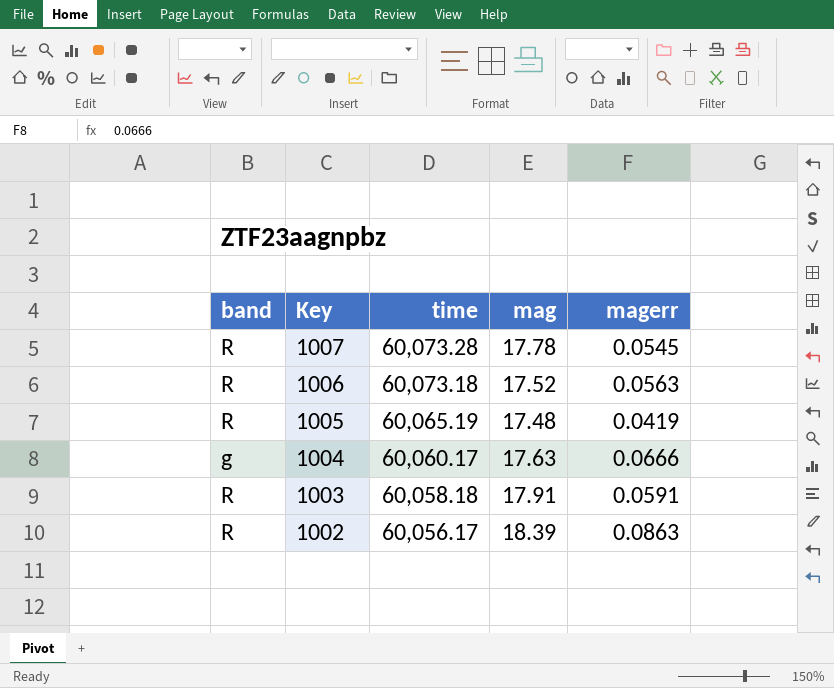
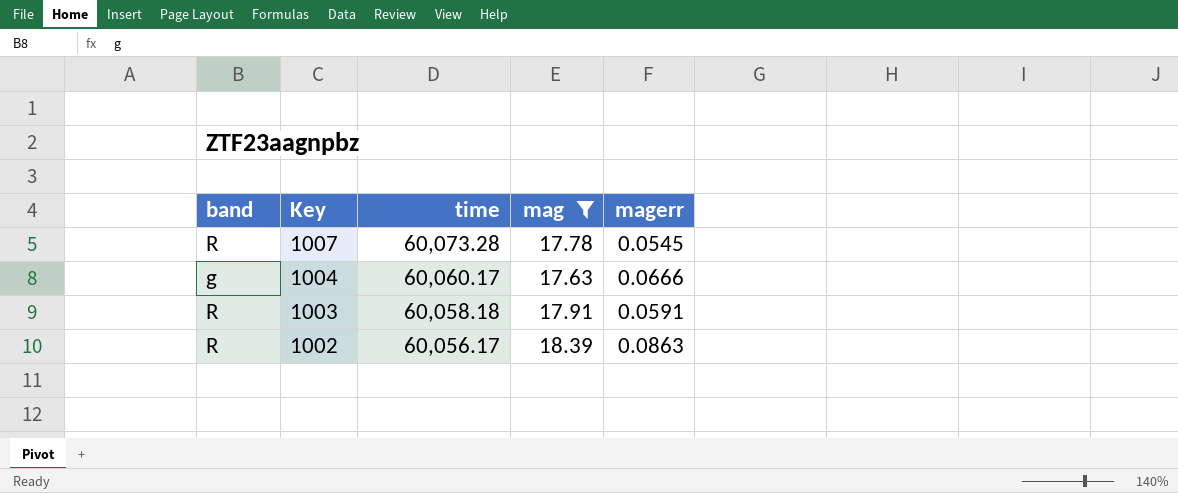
filter: none -> mag >= 17.63

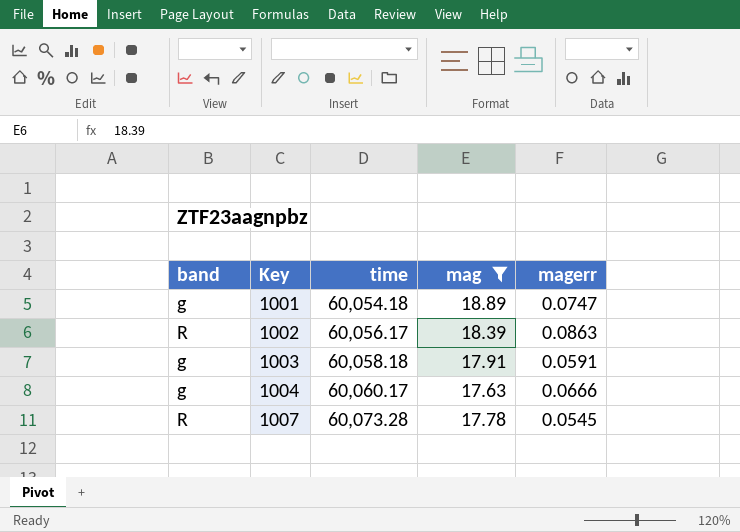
row order: Key descending -> Key ascending
row 1001: none -> g | 60,054.18 | 18.89 | 0.0747
1003 | band: R -> g

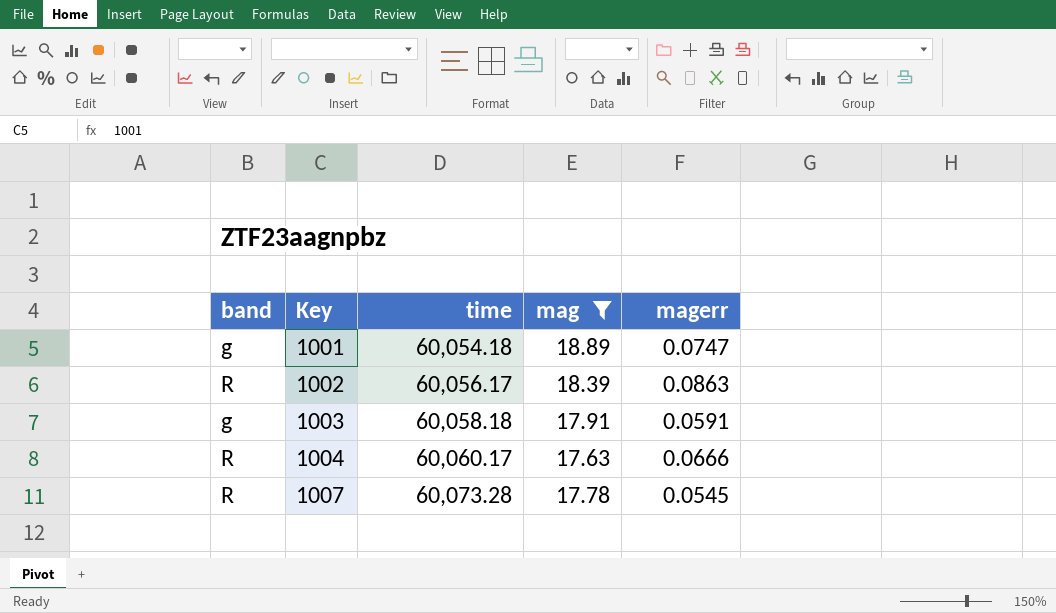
1004 | band: g -> R

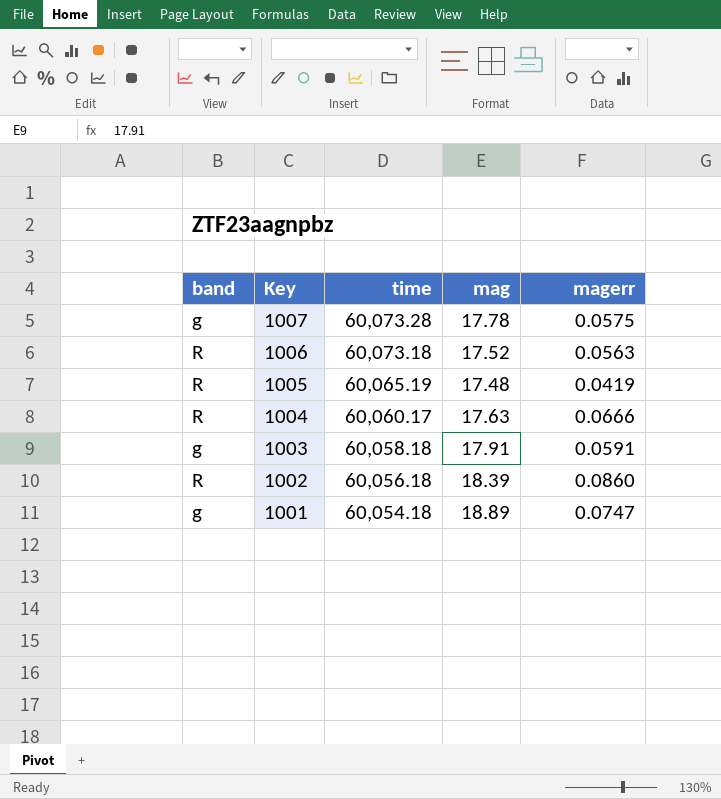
filter: mag >= 17.63 -> none
row order: Key ascending -> Key descending
1007 | band: R -> g
1007 | magerr: 0.0545 -> 0.0575
1002 | time: 60,056.17 -> 60,056.18
1002 | magerr: 0.0863 -> 0.0860

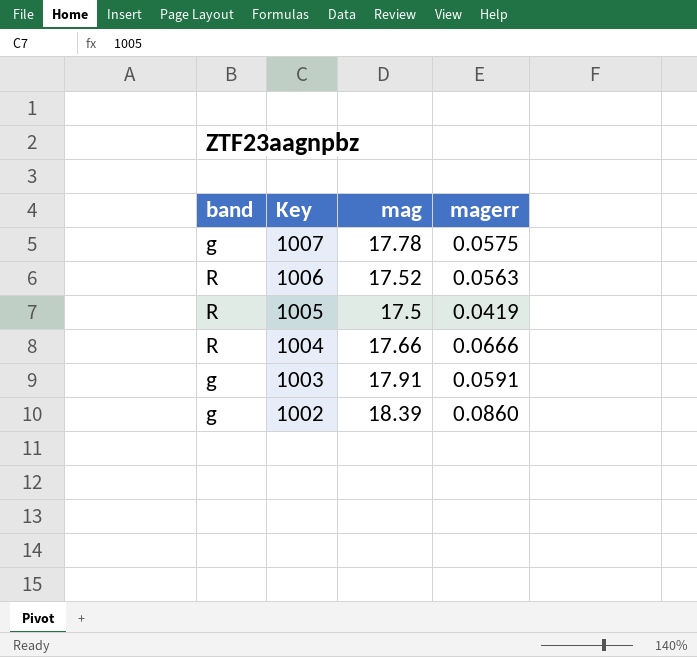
column time | position: 3 -> none
row 1001: g | 60,054.18 | 18.89 | 0.0747 -> none
1005 | mag: 17.48 -> 17.5
1004 | mag: 17.63 -> 17.66
1002 | band: R -> g

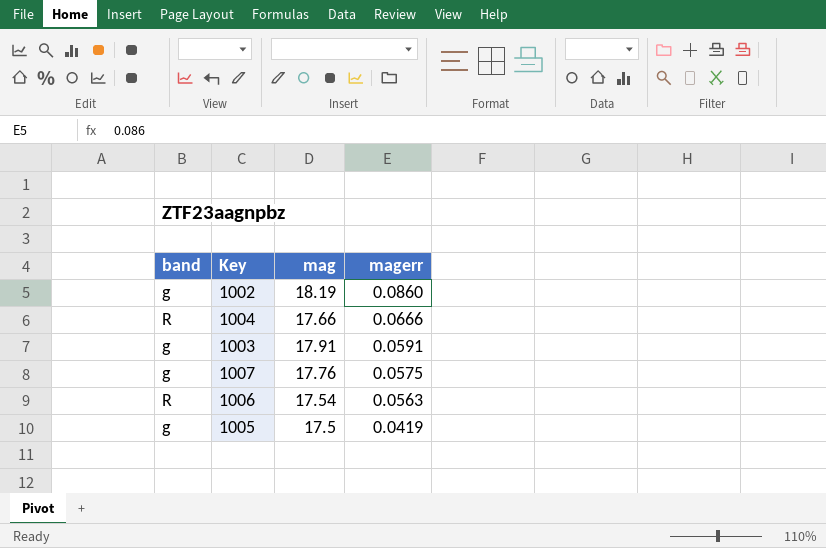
row order: Key descending -> magerr descending
1002 | mag: 18.39 -> 18.19
1007 | mag: 17.78 -> 17.76
1006 | mag: 17.52 -> 17.54
1005 | band: R -> g

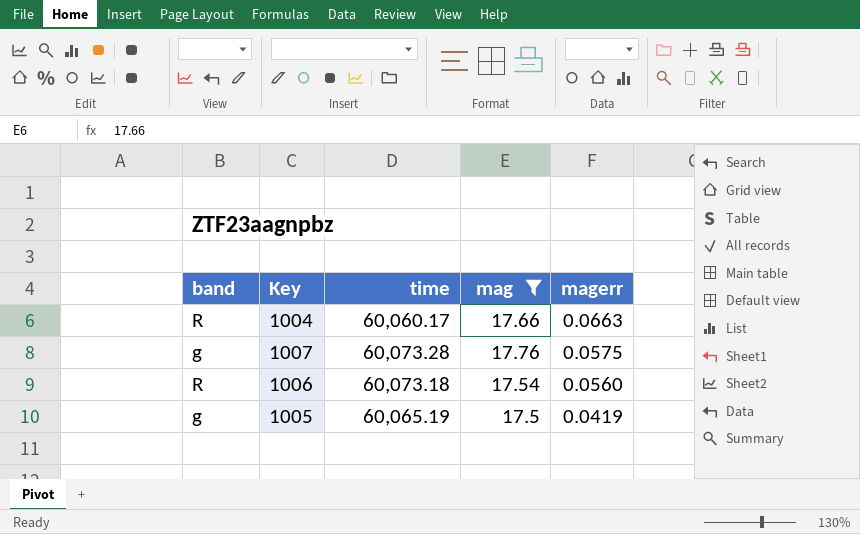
filter: none -> mag <= 17.76
column time | position: none -> 3
1004 | magerr: 0.0666 -> 0.0663
1006 | magerr: 0.0563 -> 0.0560

